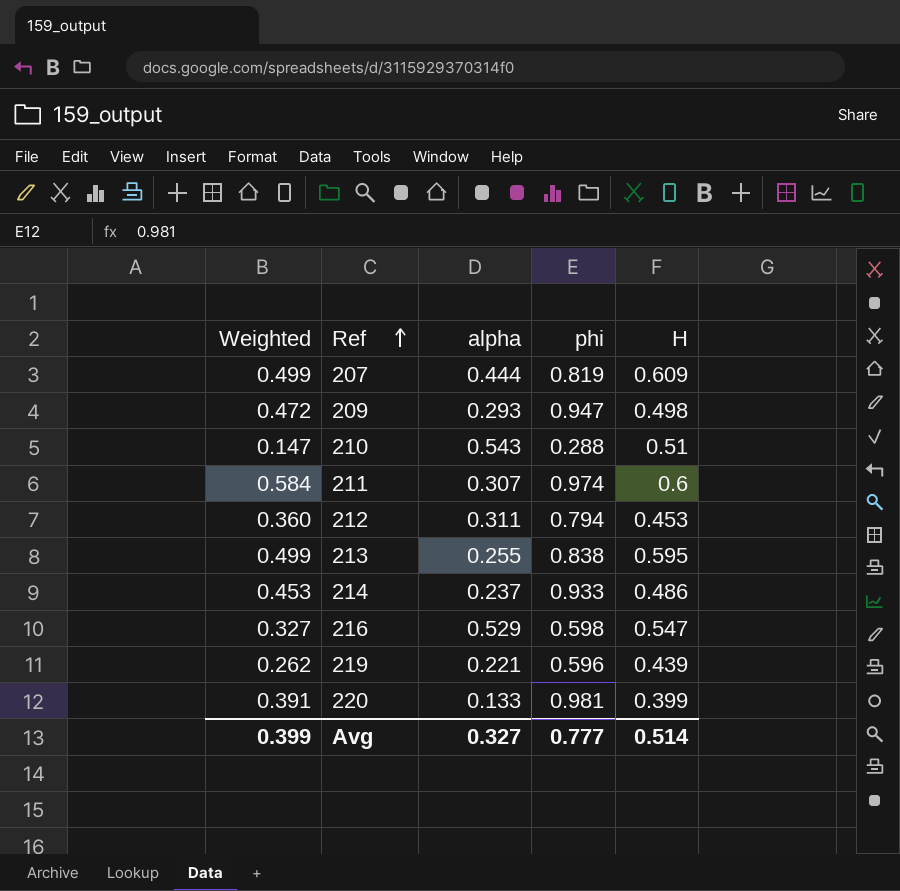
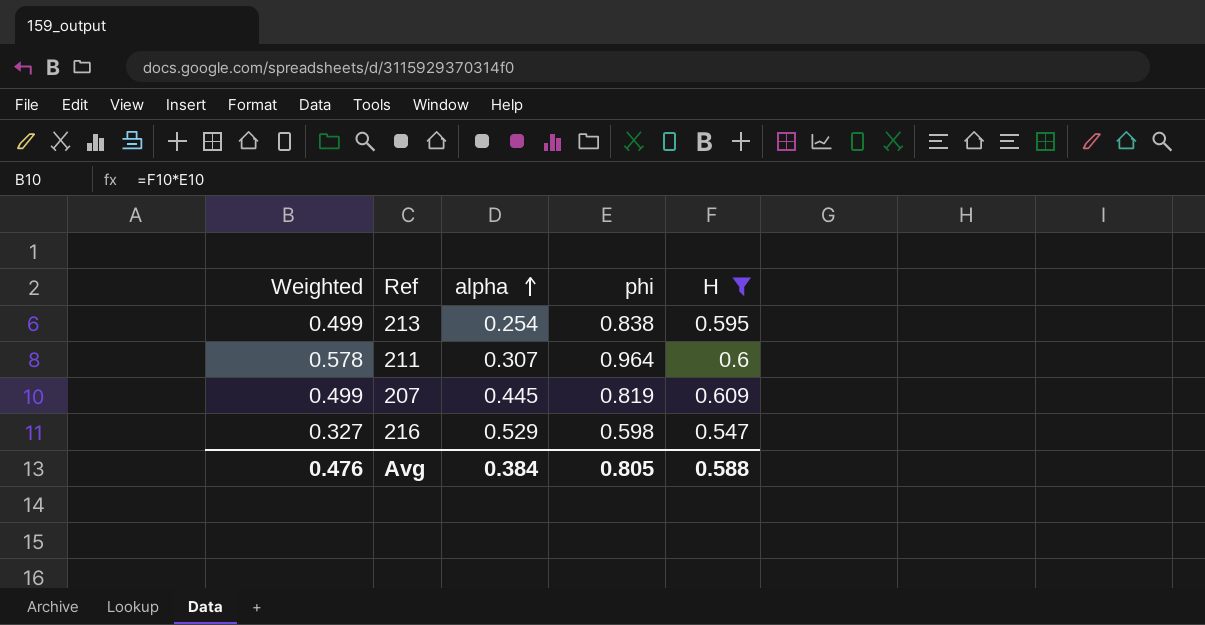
filter: none -> H >= 0.547
row order: Ref ascending -> alpha ascending
213 | alpha: 0.255 -> 0.254
211 | Weighted: 0.584 -> 0.578
211 | phi: 0.974 -> 0.964
207 | alpha: 0.444 -> 0.445
Avg | Weighted: 0.399 -> 0.476
Avg | alpha: 0.327 -> 0.384
Avg | phi: 0.777 -> 0.805
Avg | H: 0.514 -> 0.588

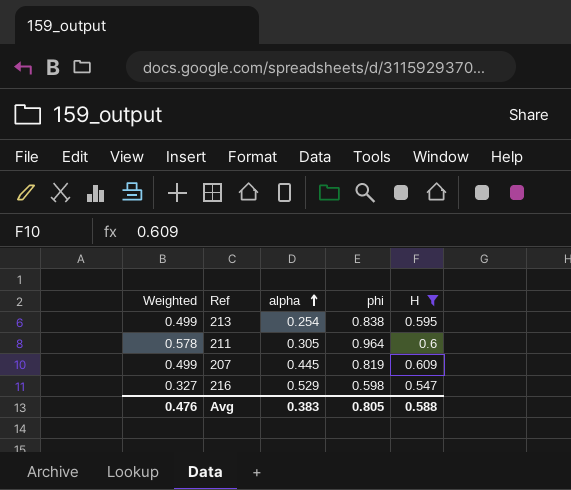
211 | alpha: 0.307 -> 0.305
Avg | alpha: 0.384 -> 0.383

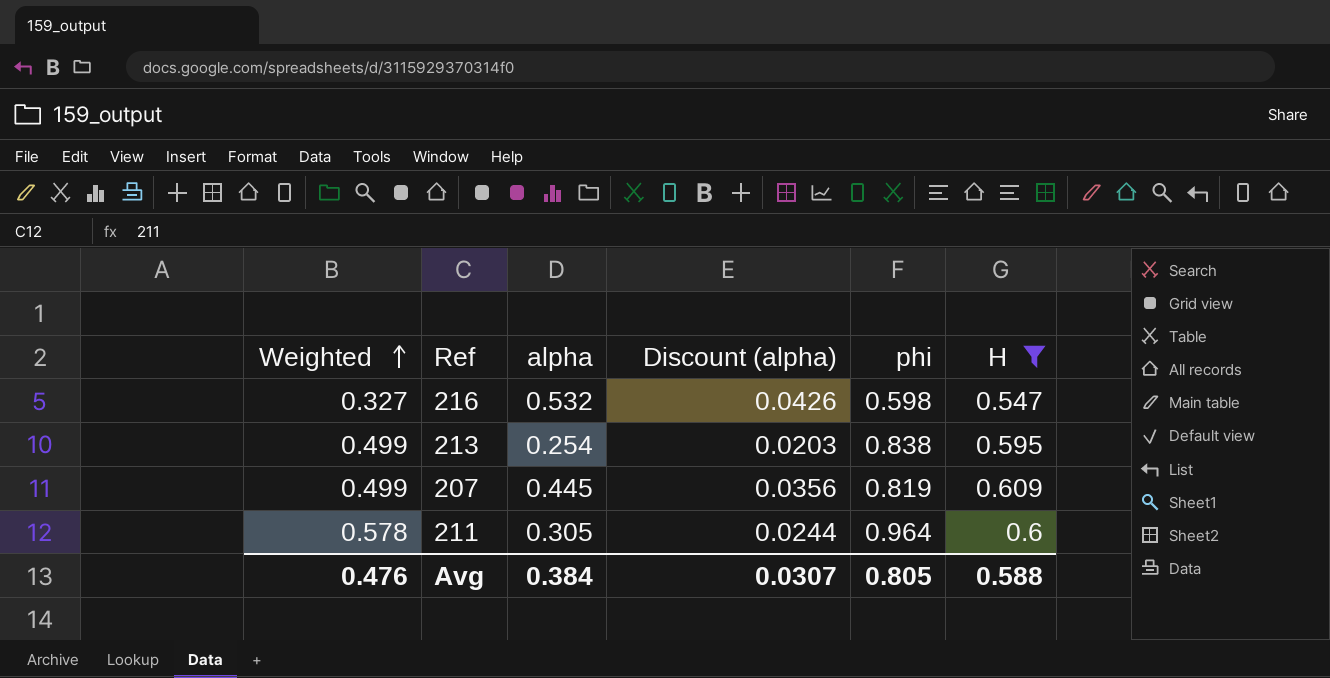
row order: alpha ascending -> Weighted ascending
column Discount (alpha) | formula: none -> [alpha] * 0.08
216 | alpha: 0.529 -> 0.532
Avg | alpha: 0.383 -> 0.384

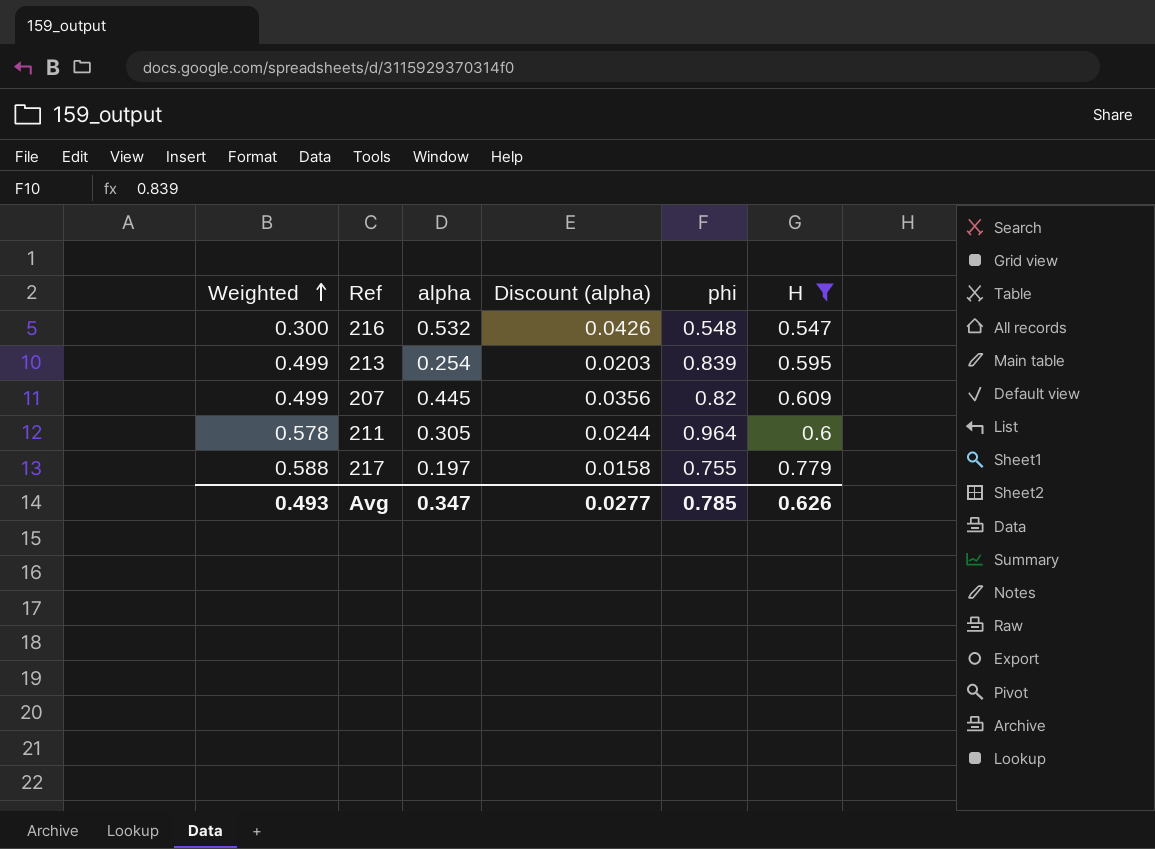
216 | Weighted: 0.327 -> 0.300
216 | phi: 0.598 -> 0.548
213 | phi: 0.838 -> 0.839
207 | phi: 0.819 -> 0.82
row 217: none -> 0.588 | 0.197 | 0.0158 | 0.755 | 0.779
Avg | Weighted: 0.476 -> 0.493
Avg | alpha: 0.384 -> 0.347
Avg | Discount (alpha): 0.0307 -> 0.0277
Avg | phi: 0.805 -> 0.785
Avg | H: 0.588 -> 0.626

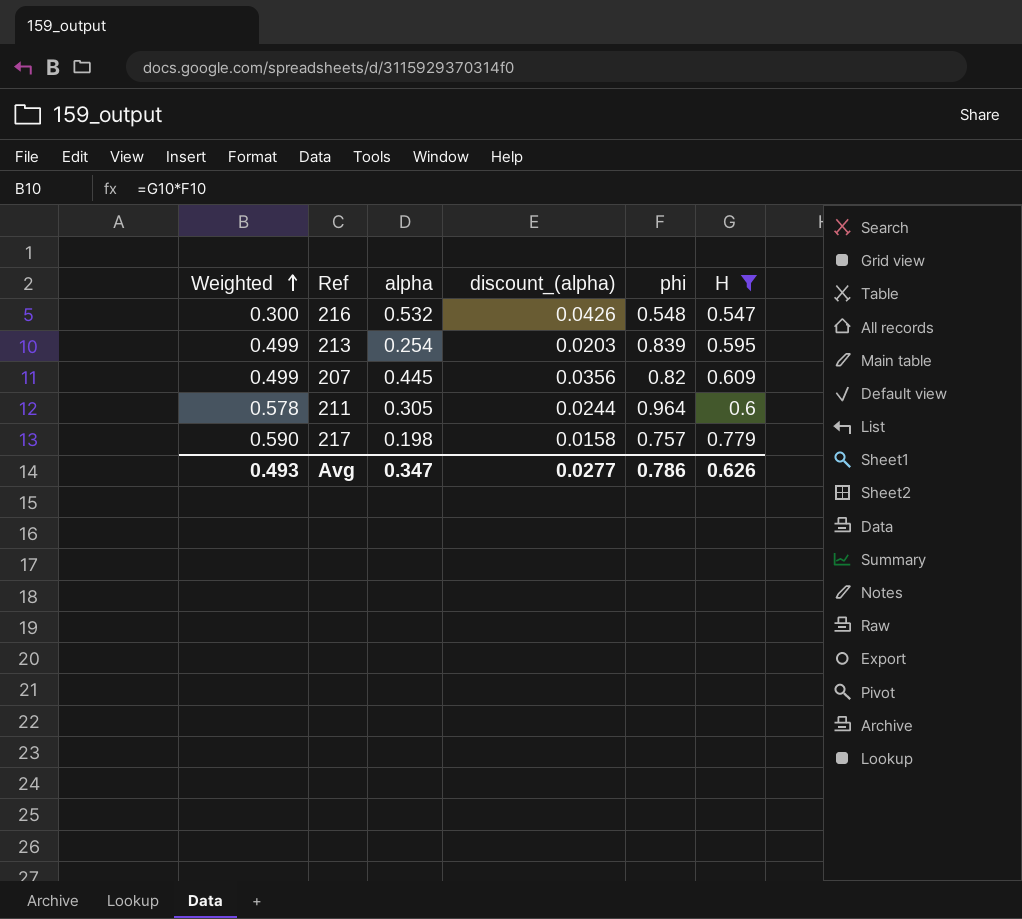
column name: Discount (alpha) -> discount_(alpha)
217 | Weighted: 0.588 -> 0.590
217 | alpha: 0.197 -> 0.198
217 | phi: 0.755 -> 0.757
Avg | phi: 0.785 -> 0.786

